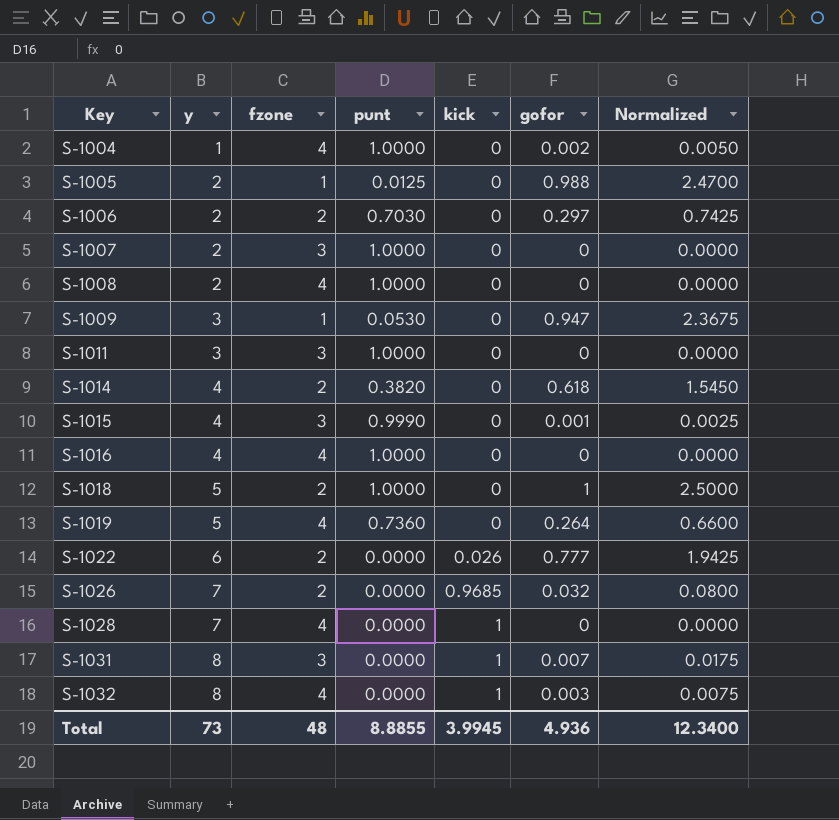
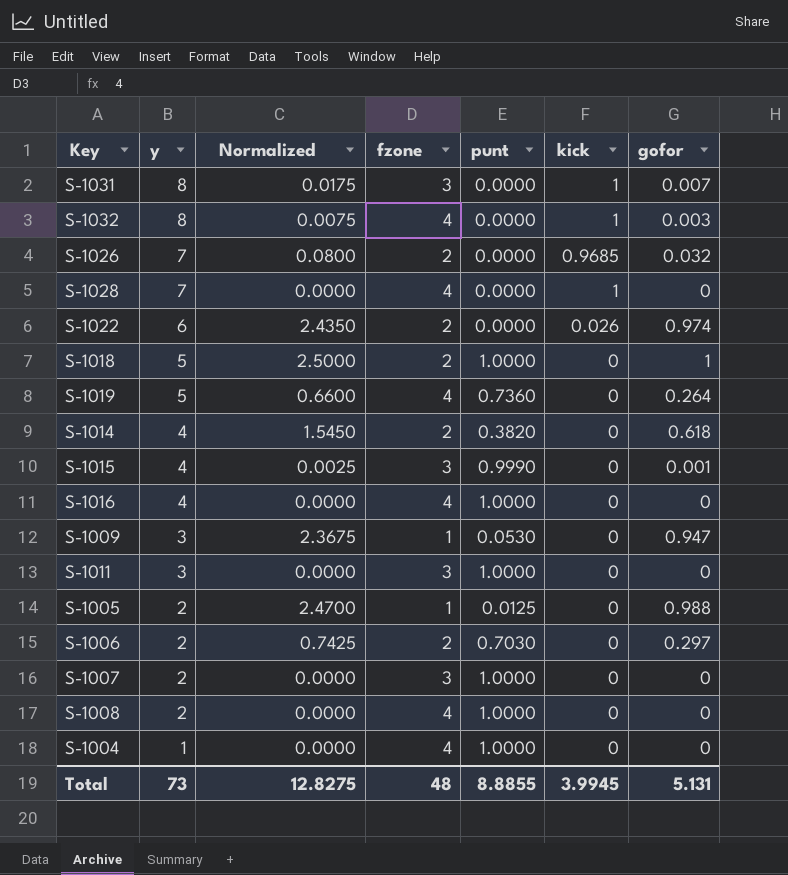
row order: Key ascending -> y descending
column Normalized | position: 7 -> 3
S-1022 | Normalized: 1.9425 -> 2.4350
S-1022 | gofor: 0.777 -> 0.974
S-1004 | Normalized: 0.0050 -> 0.0000
S-1004 | gofor: 0.002 -> 0
Total | Normalized: 12.3400 -> 12.8275
Total | gofor: 4.936 -> 5.131

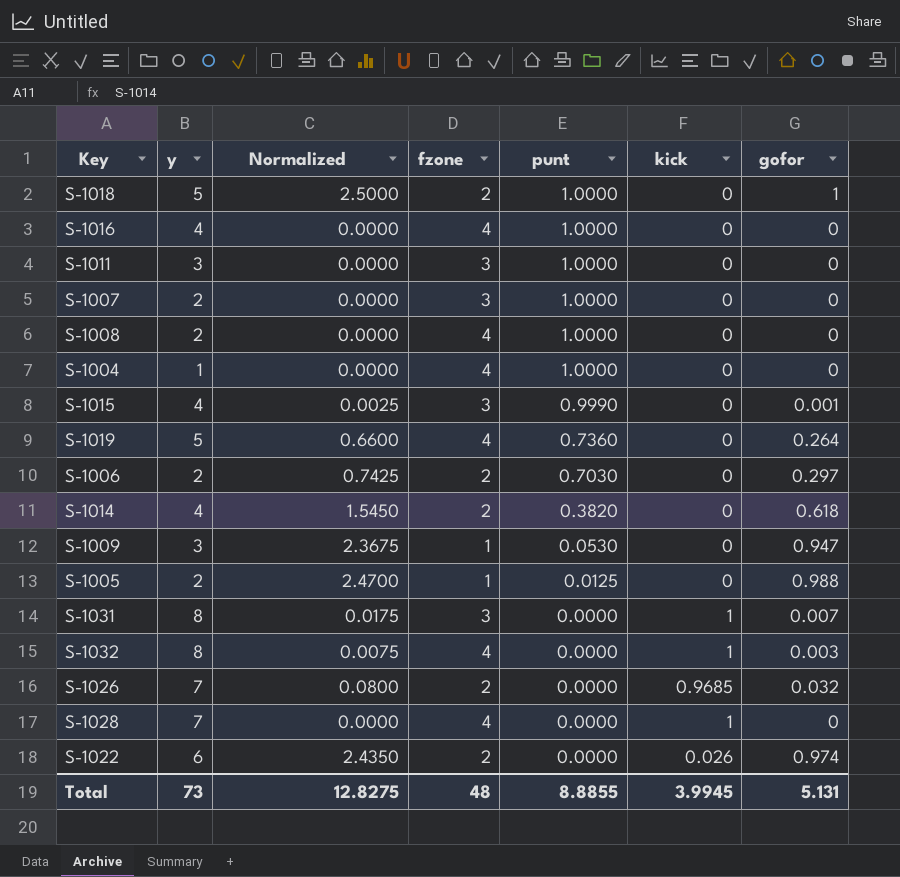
row order: y descending -> punt descending

